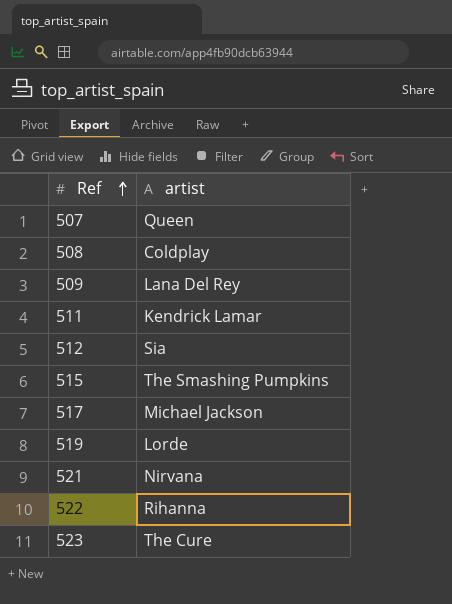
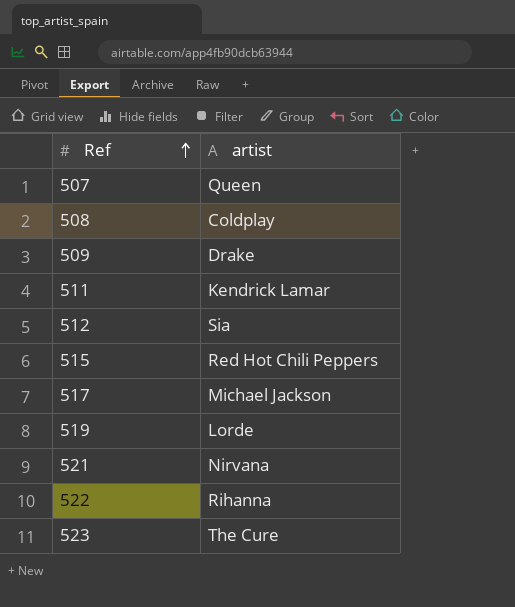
509 | artist: Lana Del Rey -> Drake
515 | artist: The Smashing Pumpkins -> Red Hot Chili Peppers

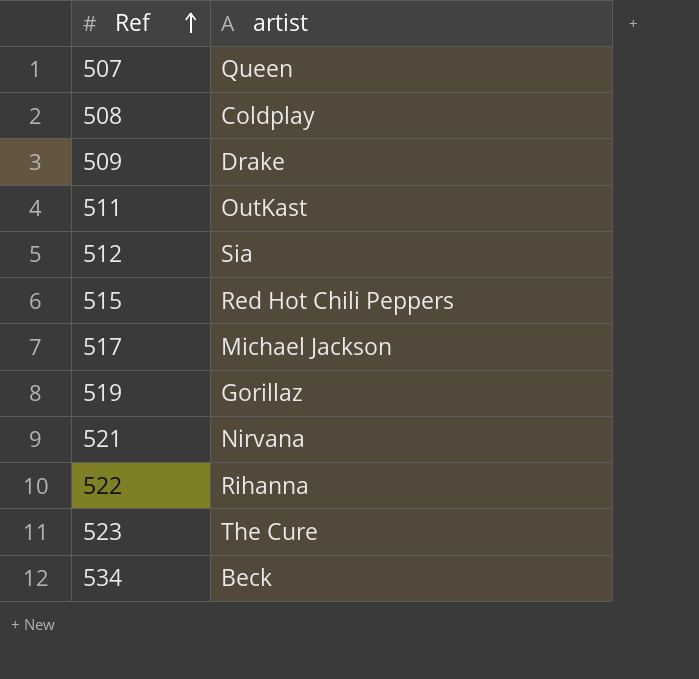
511 | artist: Kendrick Lamar -> OutKast
519 | artist: Lorde -> Gorillaz
row 534: none -> Beck

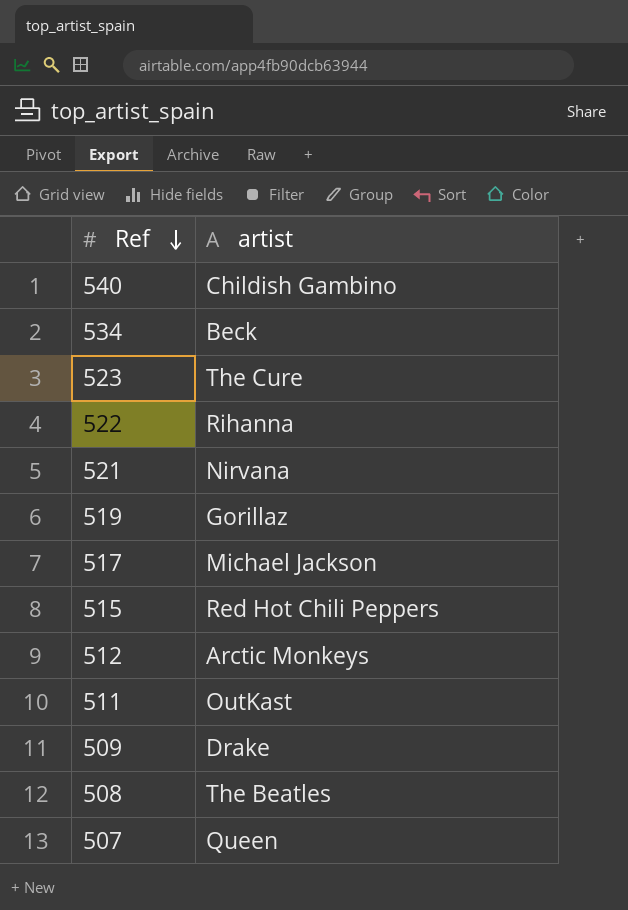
row order: Ref ascending -> Ref descending
row 540: none -> Childish Gambino
512 | artist: Sia -> Arctic Monkeys
508 | artist: Coldplay -> The Beatles

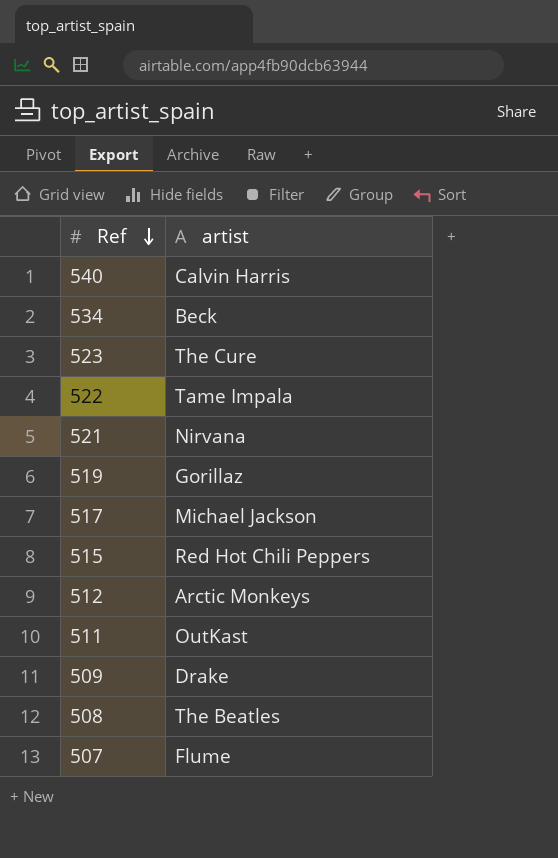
540 | artist: Childish Gambino -> Calvin Harris
522 | artist: Rihanna -> Tame Impala
507 | artist: Queen -> Flume

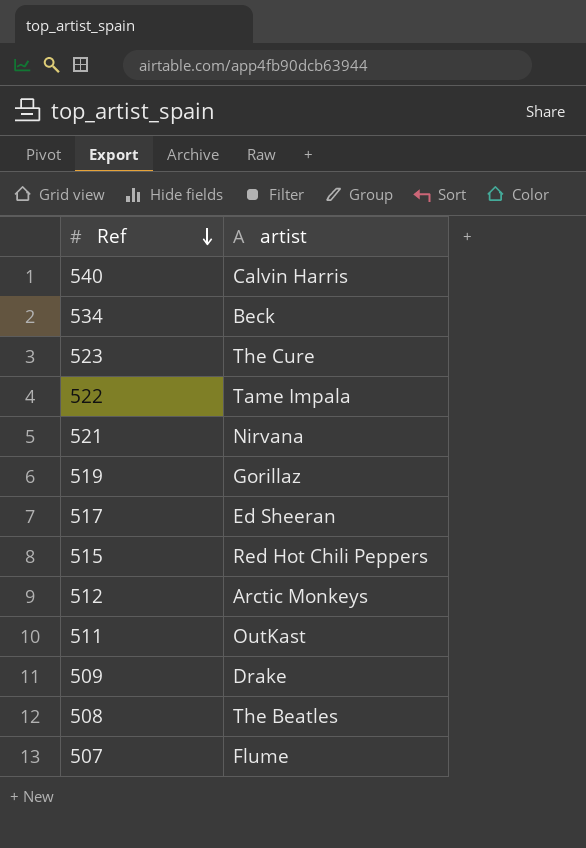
517 | artist: Michael Jackson -> Ed Sheeran

